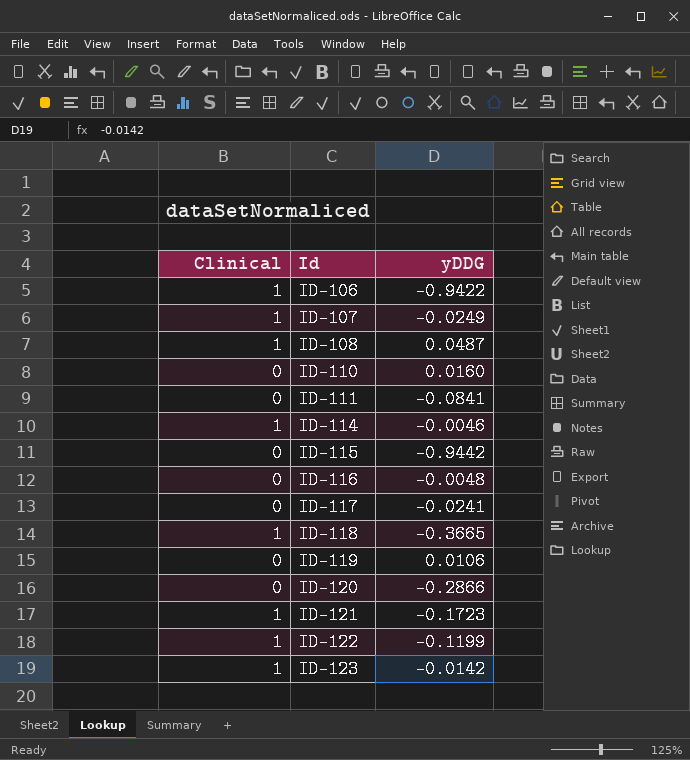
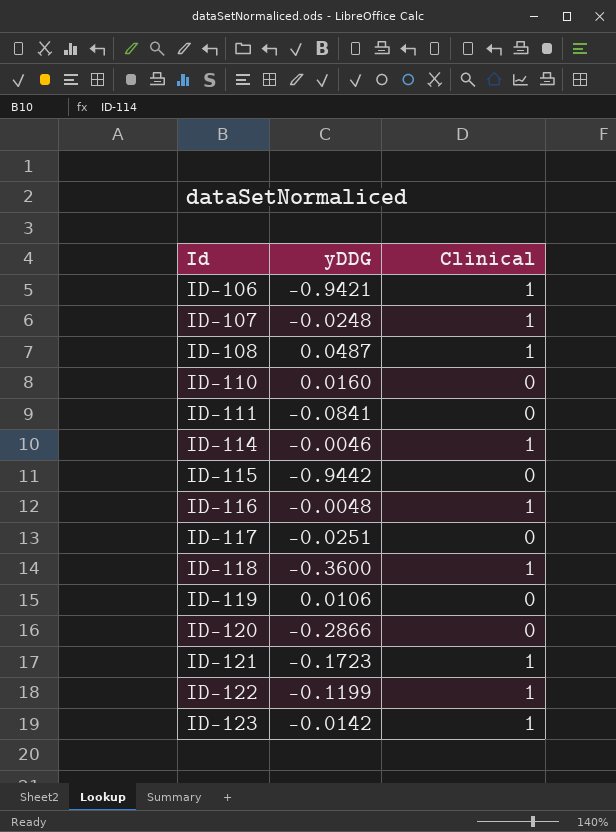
column Clinical | position: 1 -> 3
ID-106 | yDDG: -0.9422 -> -0.9421
ID-107 | yDDG: -0.0249 -> -0.0248
ID-116 | Clinical: 0 -> 1
ID-117 | yDDG: -0.0241 -> -0.0251
ID-118 | yDDG: -0.3665 -> -0.3600

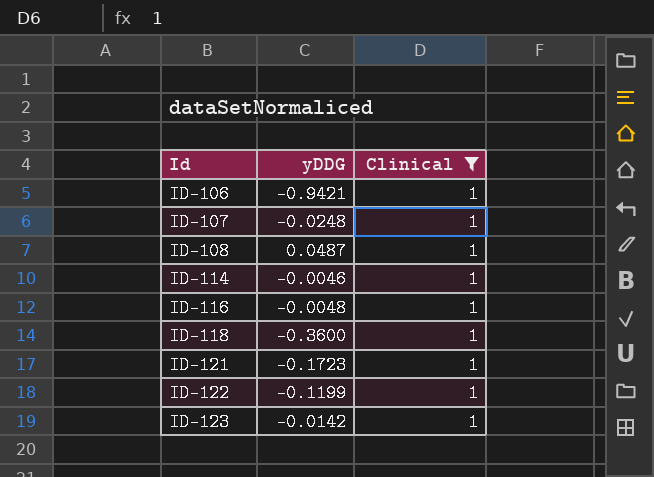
filter: none -> Clinical = 1

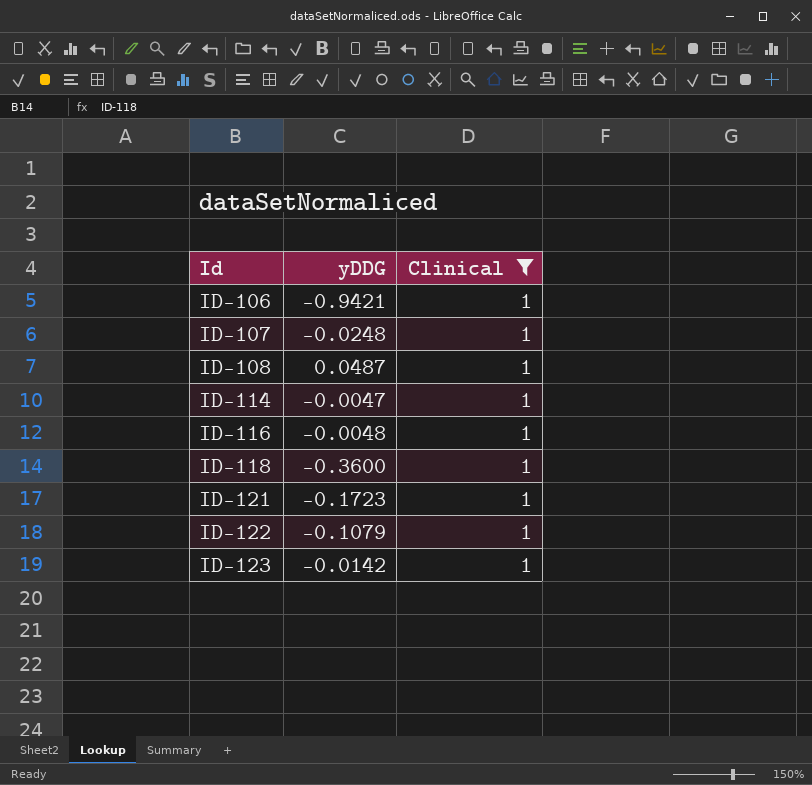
ID-114 | yDDG: -0.0046 -> -0.0047
ID-122 | yDDG: -0.1199 -> -0.1079

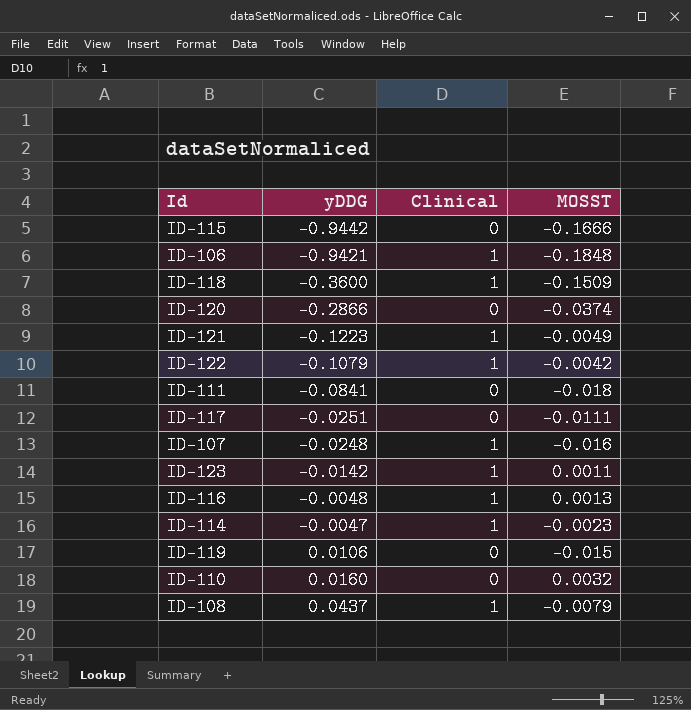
filter: Clinical = 1 -> none
row order: Id ascending -> yDDG ascending
column MOSST | position: none -> 4
ID-121 | yDDG: -0.1723 -> -0.1223
ID-108 | yDDG: 0.0487 -> 0.0437

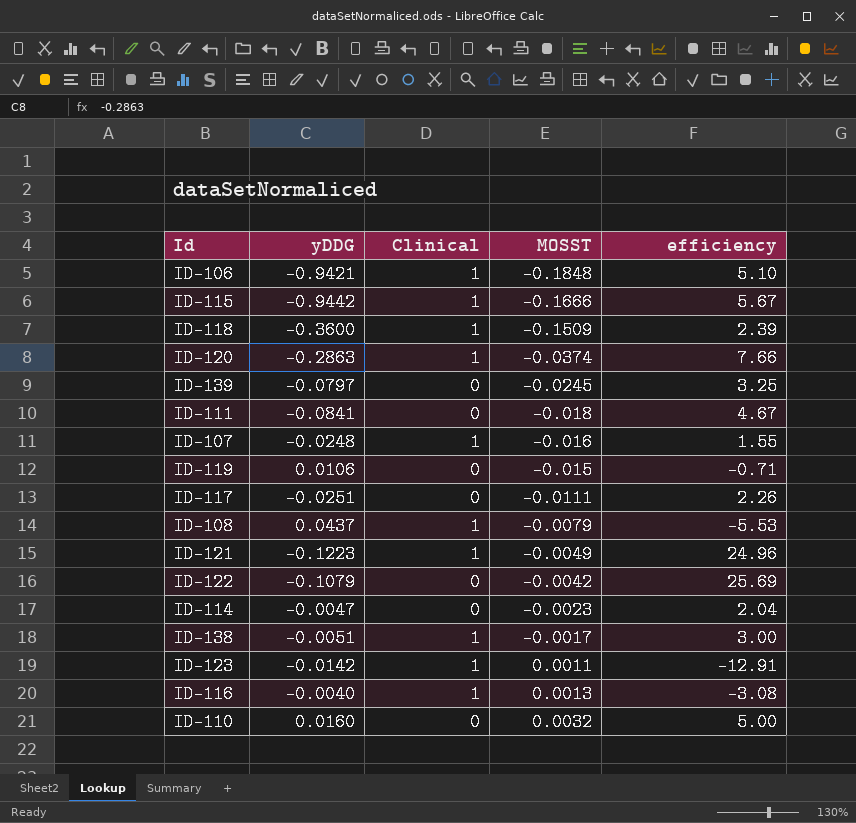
row order: yDDG ascending -> MOSST ascending
column efficiency | formula: none -> [yDDG] / [MOSST]
ID-115 | Clinical: 0 -> 1
ID-120 | yDDG: -0.2866 -> -0.2863
ID-120 | Clinical: 0 -> 1
row ID-139: none -> -0.0797 | 0 | -0.0245 | 3.25
ID-122 | Clinical: 1 -> 0
ID-114 | Clinical: 1 -> 0
row ID-138: none -> -0.0051 | 1 | -0.0017 | 3.00
ID-116 | yDDG: -0.0048 -> -0.0040

